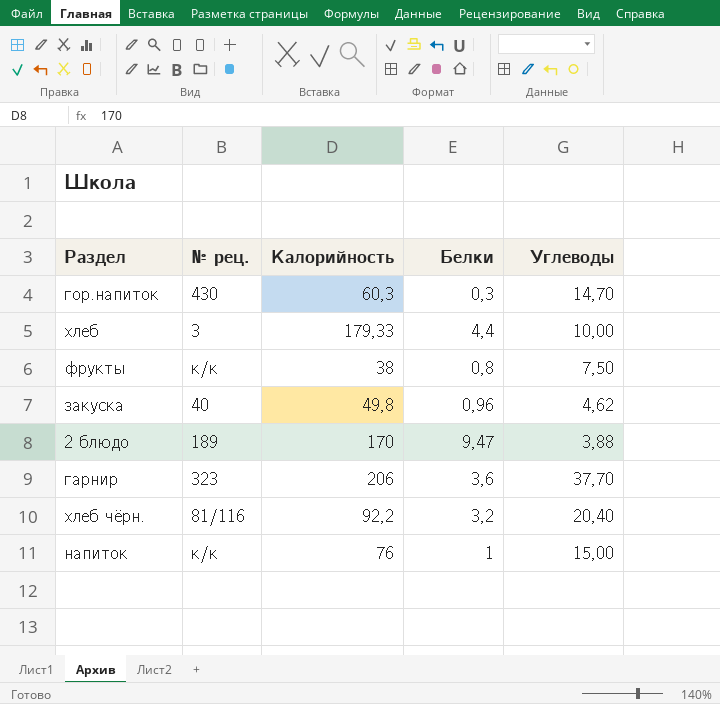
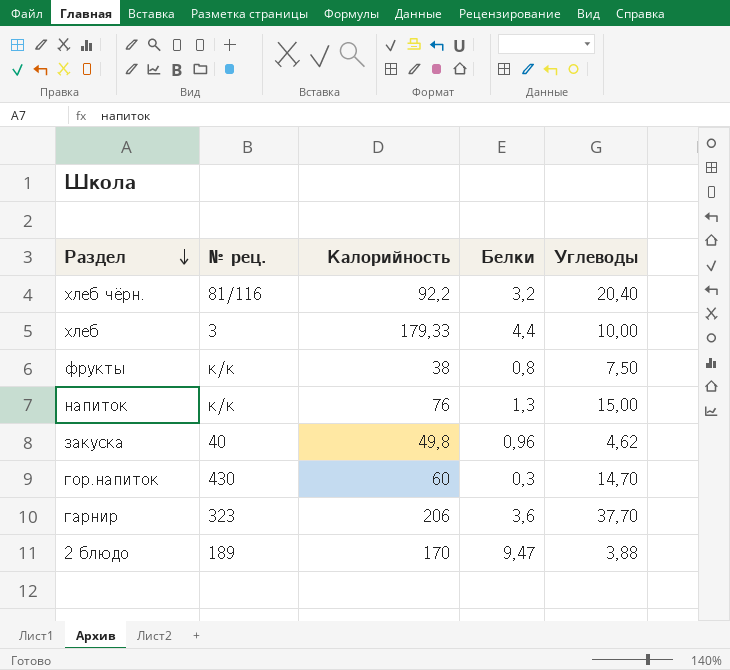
row order: none -> Раздел descending
напиток | Белки: 1 -> 1,3
гор.напиток | Калорийность: 60,3 -> 60

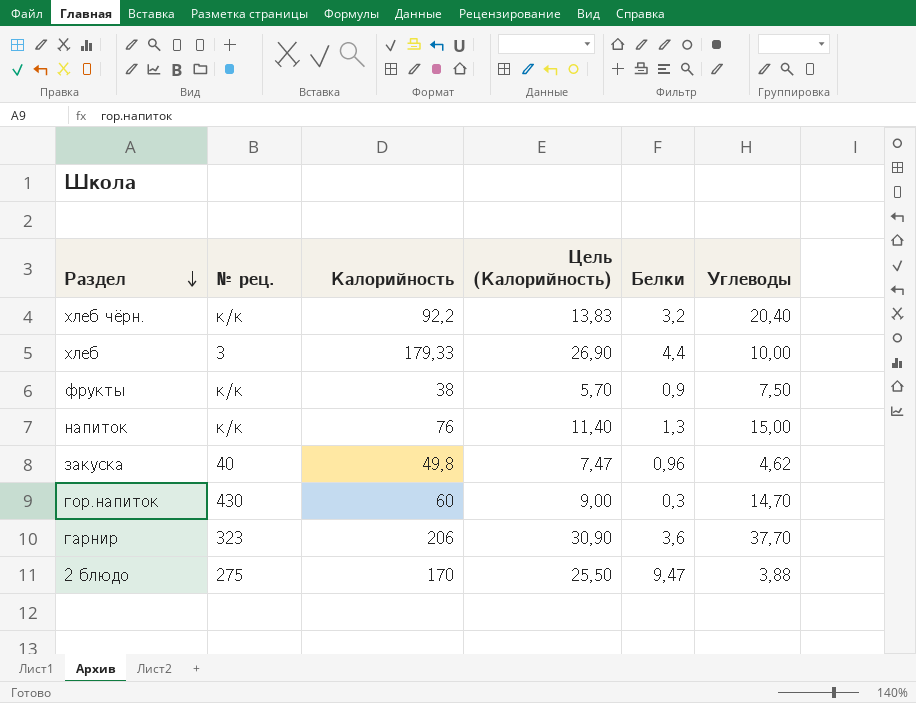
column Цель (Калорийность) | formula: none -> [Калорийность] * 0,15
хлеб чёрн. | № рец.: 81/116 -> к/к
фрукты | Белки: 0,8 -> 0,9
2 блюдо | № рец.: 189 -> 275

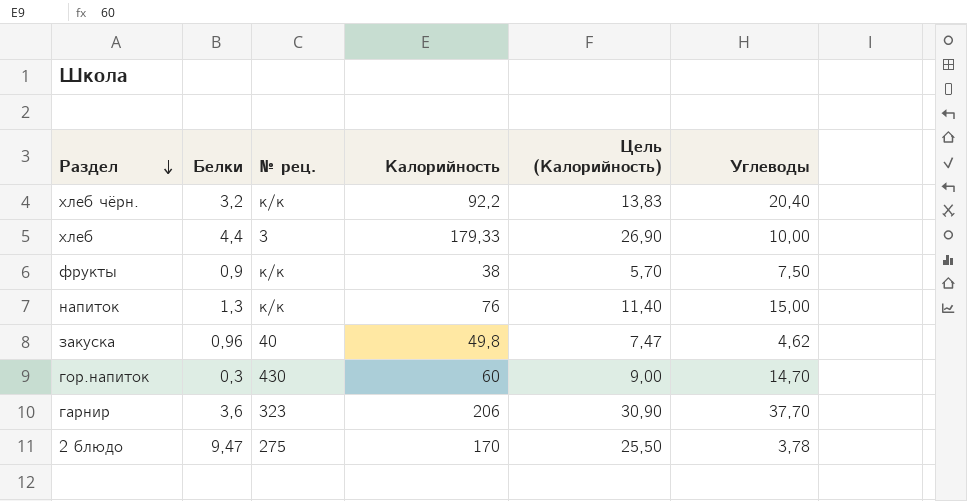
column Белки | position: 5 -> 2
2 блюдо | Углеводы: 3,88 -> 3,78

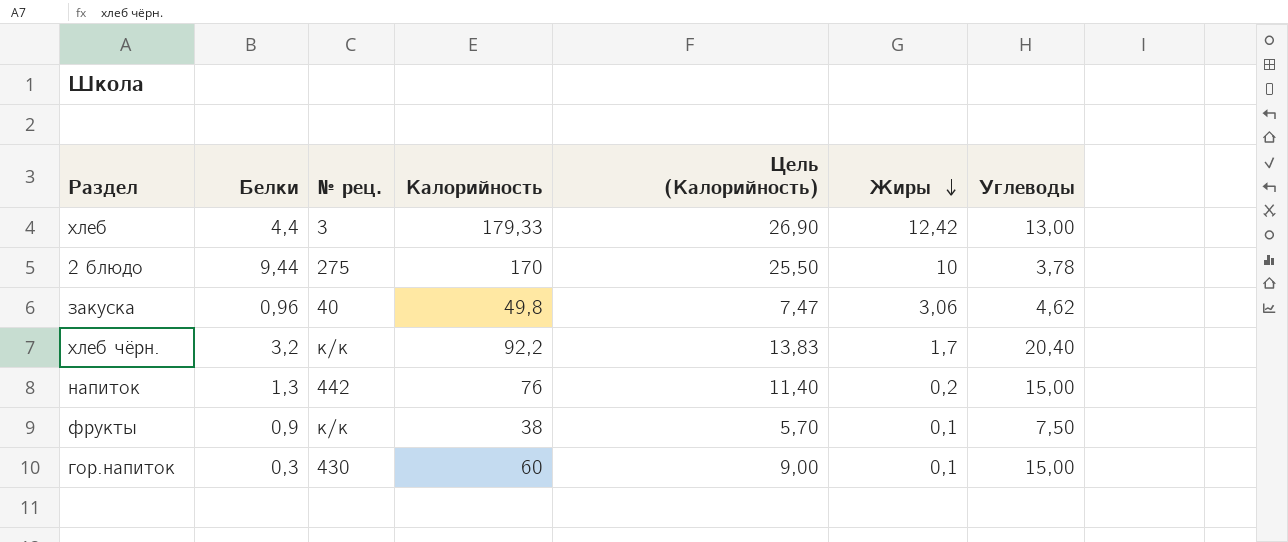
row order: Раздел descending -> Жиры descending
column Жиры | position: none -> 6
row гарнир: 3,6 | 323 | 206 | 30,90 | 37,70 -> none
хлеб | Углеводы: 10,00 -> 13,00
2 блюдо | Белки: 9,47 -> 9,44
напиток | № рец.: к/к -> 442
гор.напиток | Углеводы: 14,70 -> 15,00

